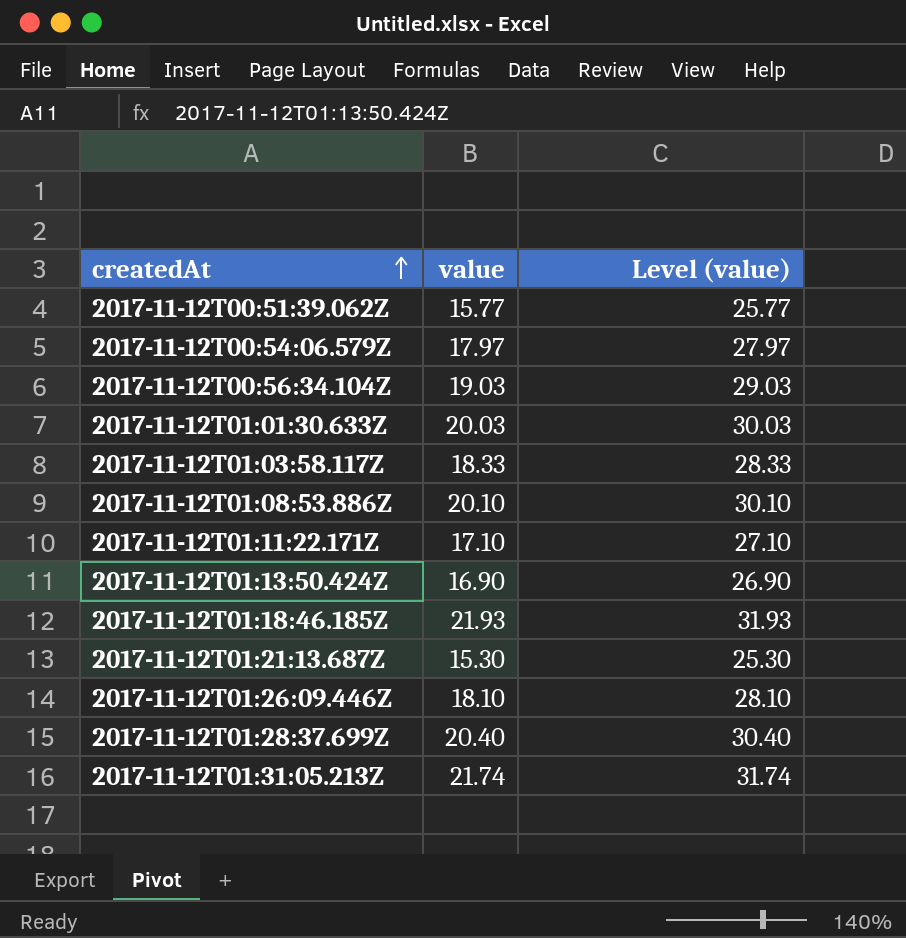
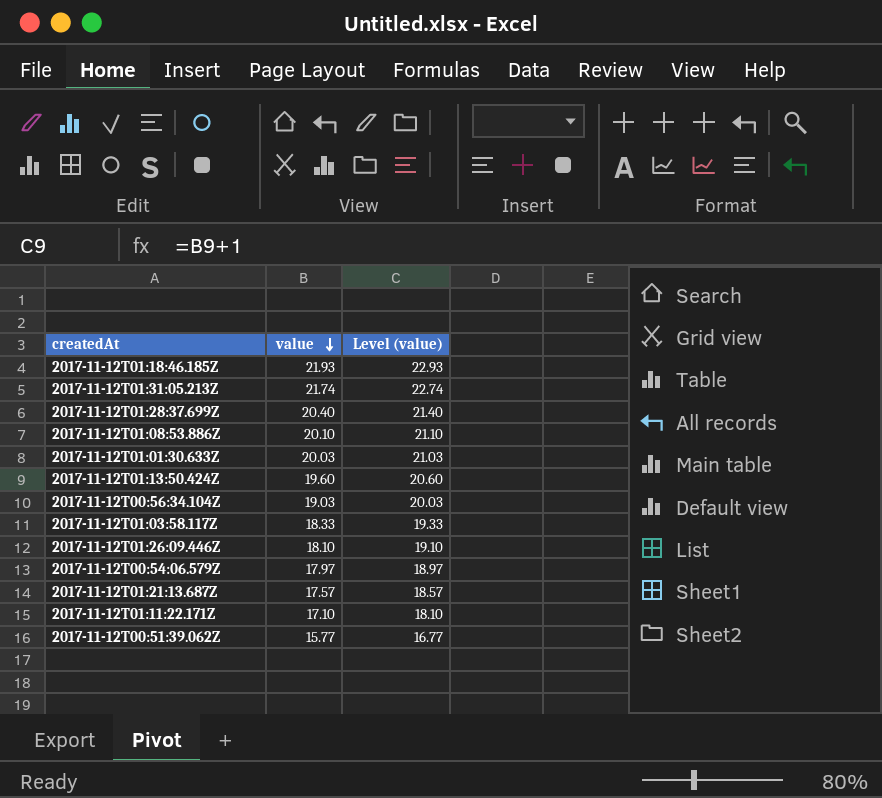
row order: createdAt ascending -> value descending
column Level (value) | formula: [value] + 10 -> [value] + 1
2017-11-12T01:13:50.424Z | value: 16.90 -> 19.60
2017-11-12T01:21:13.687Z | value: 15.30 -> 17.57

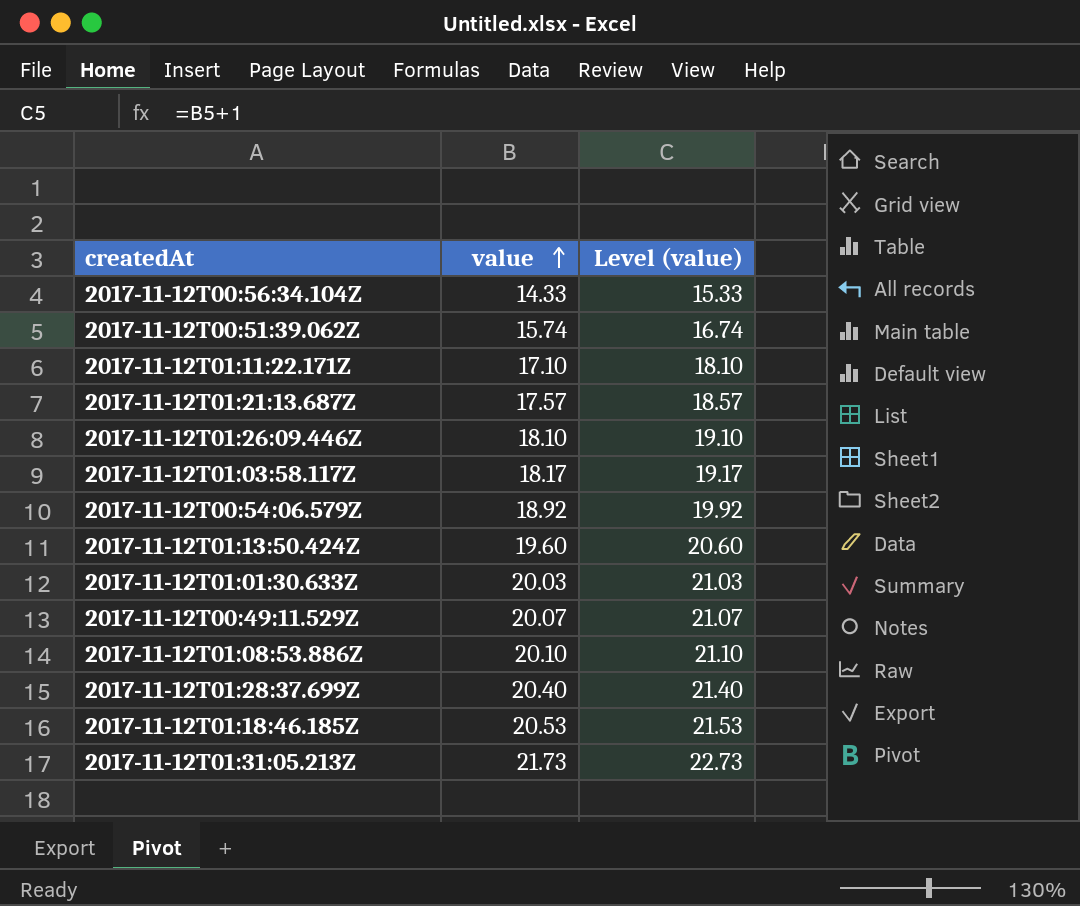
row order: value descending -> value ascending
2017-11-12T00:56:34.104Z | value: 19.03 -> 14.33
2017-11-12T00:56:34.104Z | Level (value): 20.03 -> 15.33
2017-11-12T00:51:39.062Z | value: 15.77 -> 15.74
2017-11-12T00:51:39.062Z | Level (value): 16.77 -> 16.74
2017-11-12T01:03:58.117Z | value: 18.33 -> 18.17
2017-11-12T01:03:58.117Z | Level (value): 19.33 -> 19.17
2017-11-12T00:54:06.579Z | value: 17.97 -> 18.92
2017-11-12T00:54:06.579Z | Level (value): 18.97 -> 19.92
row 2017-11-12T00:49:11.529Z: none -> 20.07 | 21.07
2017-11-12T01:18:46.185Z | value: 21.93 -> 20.53
2017-11-12T01:18:46.185Z | Level (value): 22.93 -> 21.53
2017-11-12T01:31:05.213Z | value: 21.74 -> 21.73
2017-11-12T01:31:05.213Z | Level (value): 22.74 -> 22.73

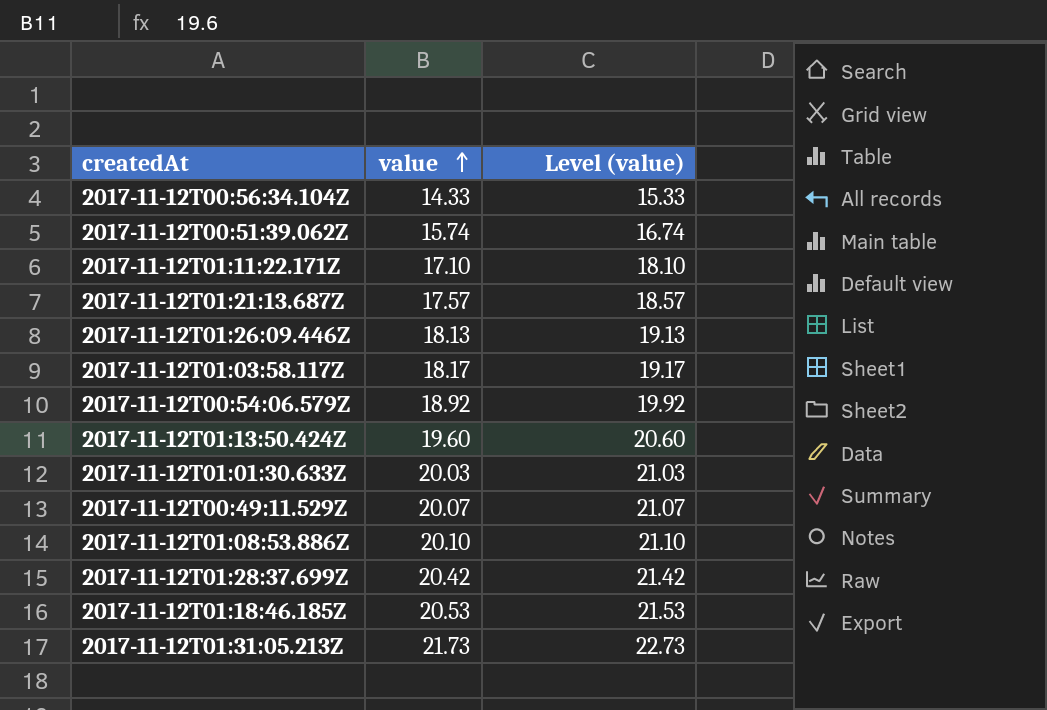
2017-11-12T01:26:09.446Z | value: 18.10 -> 18.13
2017-11-12T01:26:09.446Z | Level (value): 19.10 -> 19.13
2017-11-12T01:28:37.699Z | value: 20.40 -> 20.42
2017-11-12T01:28:37.699Z | Level (value): 21.40 -> 21.42

